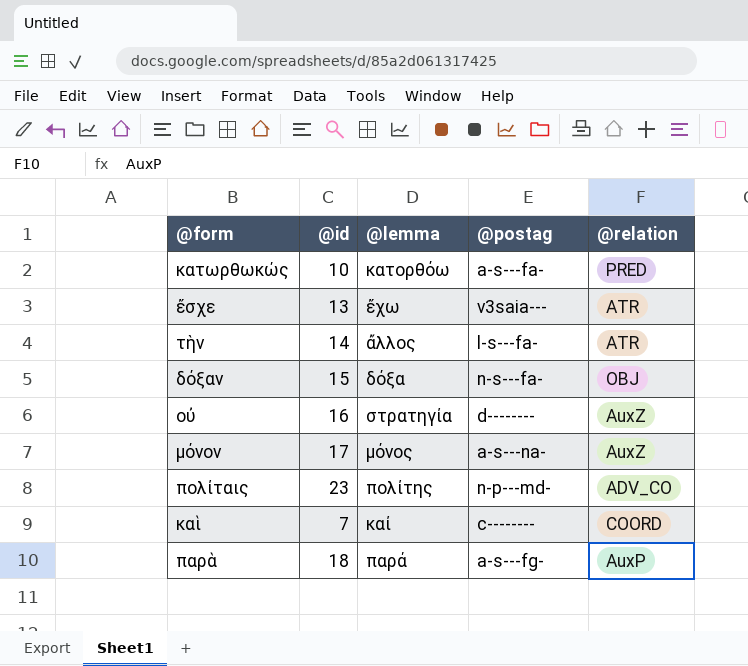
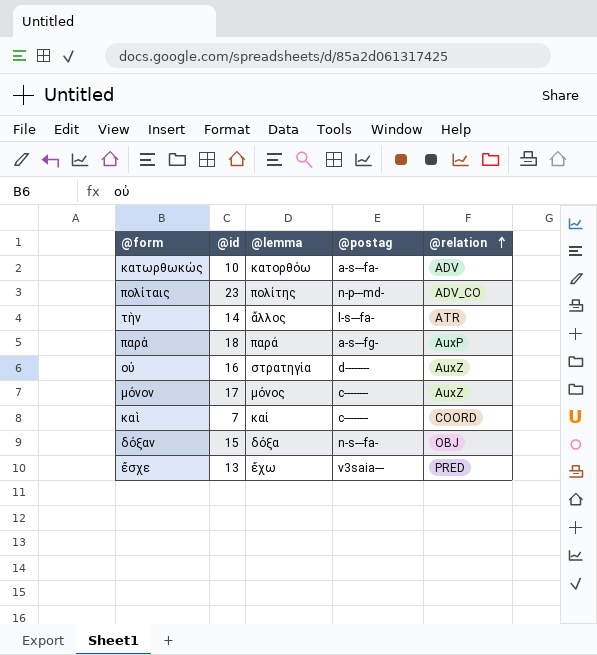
row order: none -> @relation ascending
κατωρθωκώς | @relation: PRED -> ADV
μόνον | @postag: a-s---na- -> c--------
ἔσχε | @relation: ATR -> PRED

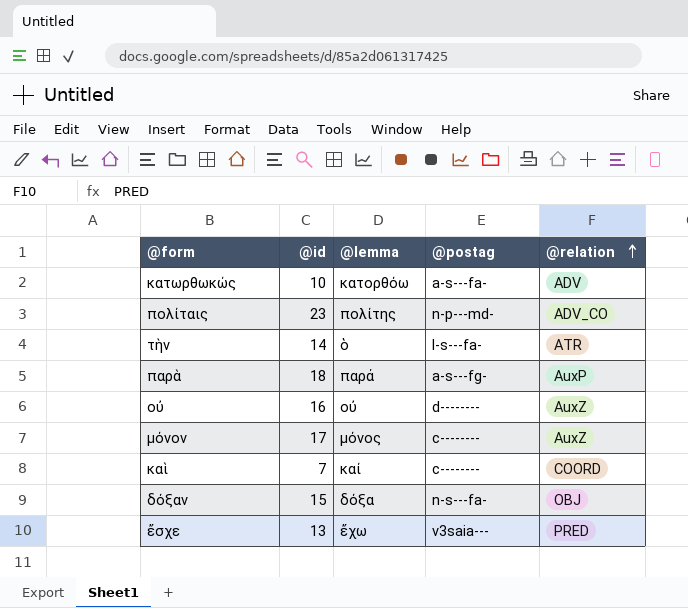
τὴν | @lemma: ἄλλος -> ὁ
οὐ | @lemma: στρατηγία -> οὐ

